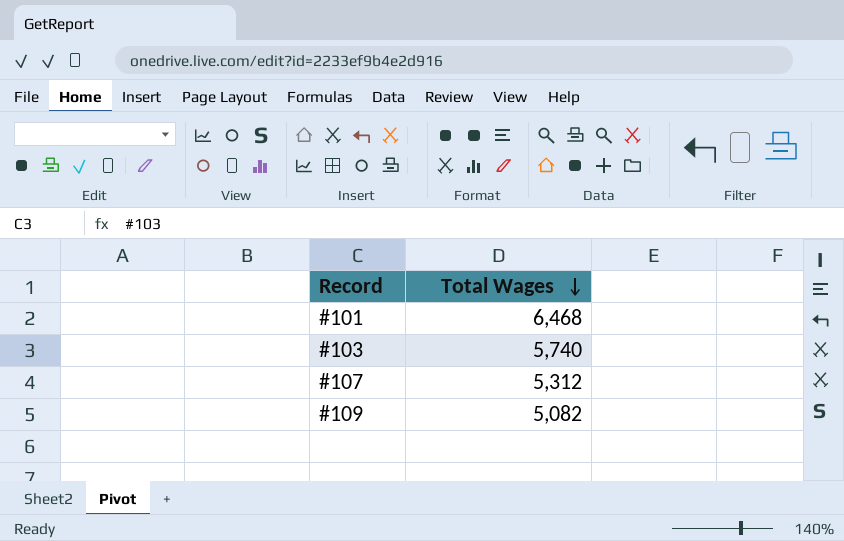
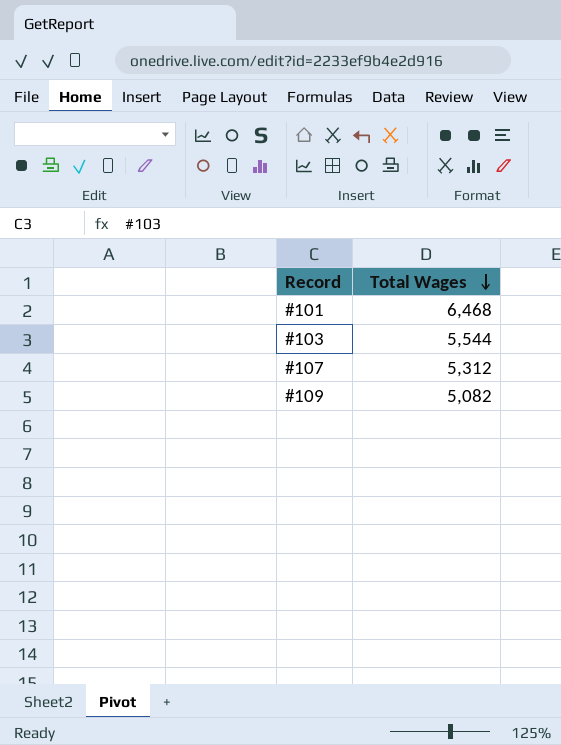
#103 | Total Wages: 5,740 -> 5,544

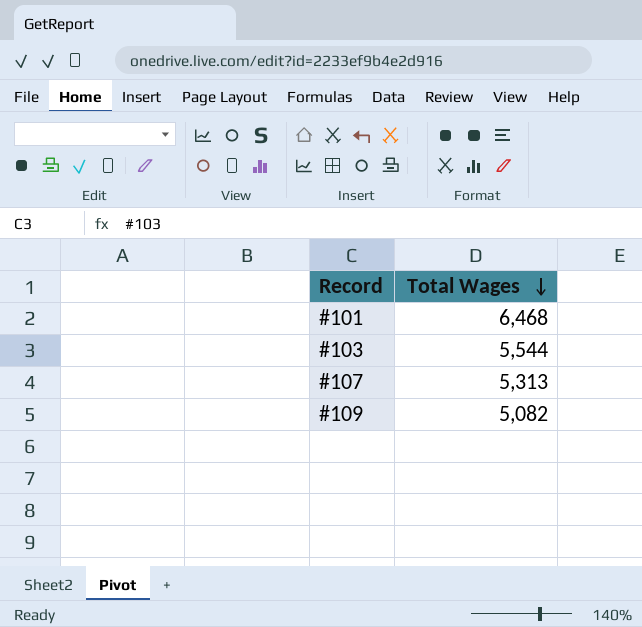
#107 | Total Wages: 5,312 -> 5,313

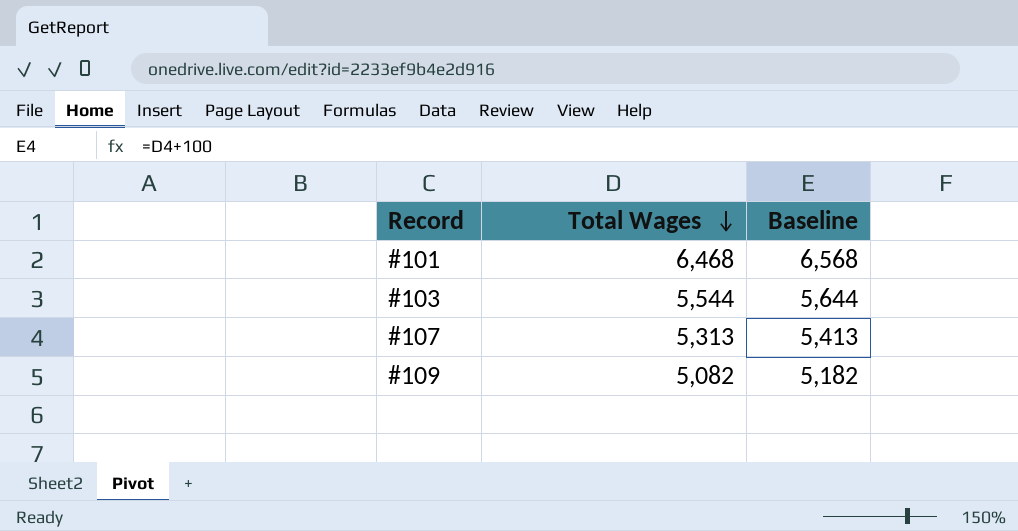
column Baseline | formula: none -> [Total Wages] + 100

